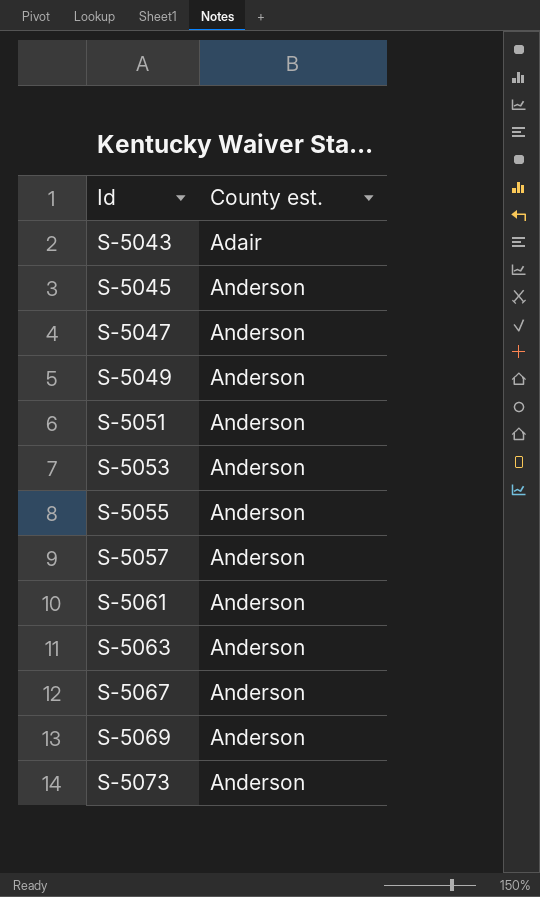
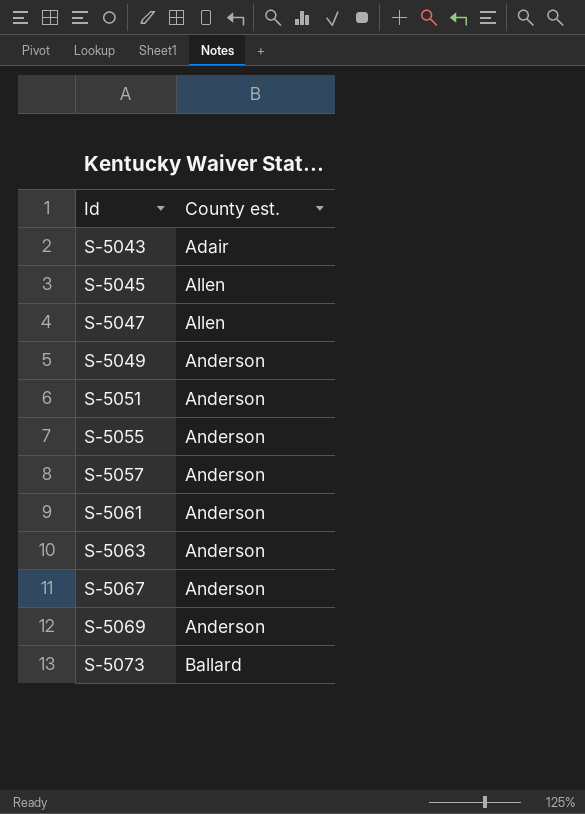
row S-5053: Anderson -> none
S-5045 | County est.: Anderson -> Allen
S-5047 | County est.: Anderson -> Allen
S-5073 | County est.: Anderson -> Ballard

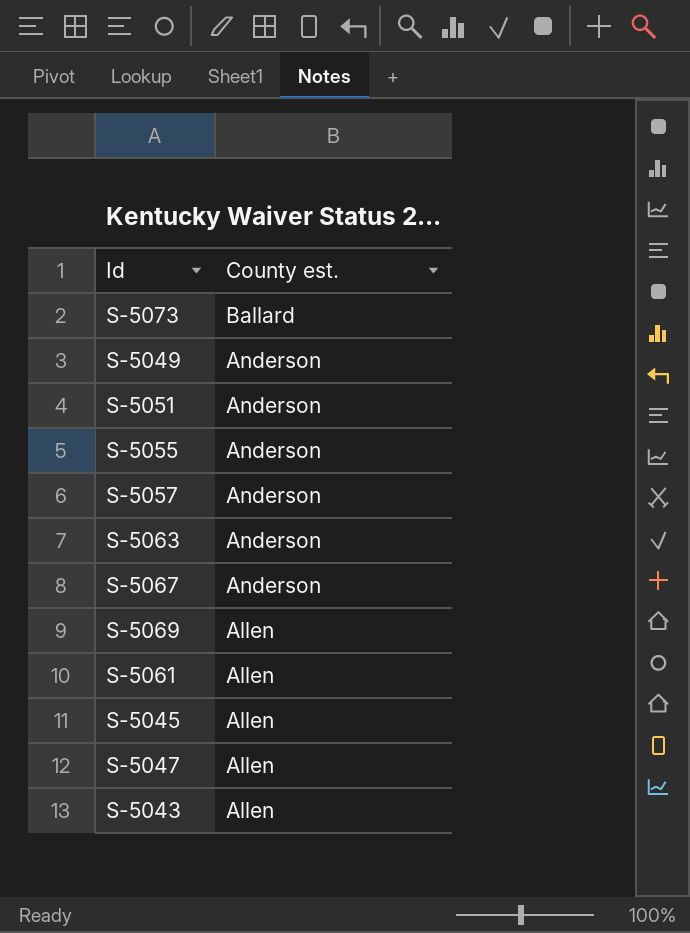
row order: Id ascending -> County est. descending
S-5069 | County est.: Anderson -> Allen
S-5061 | County est.: Anderson -> Allen
S-5043 | County est.: Adair -> Allen

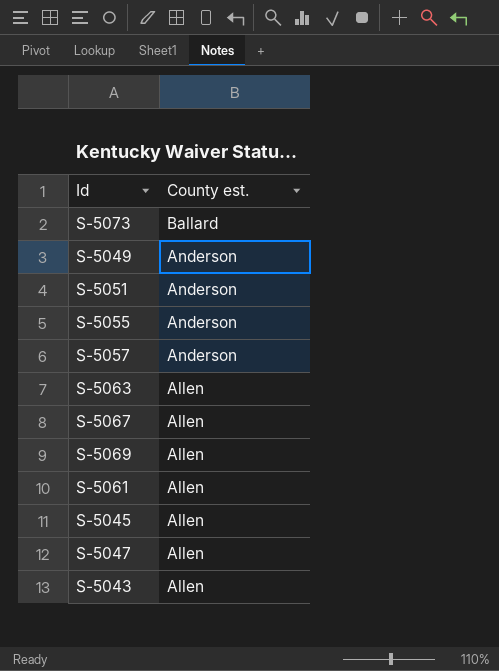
S-5063 | County est.: Anderson -> Allen
S-5067 | County est.: Anderson -> Allen

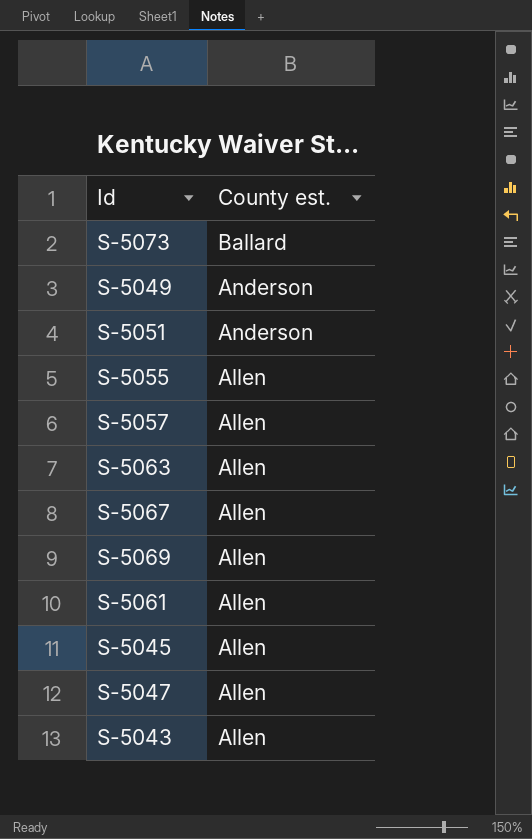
S-5055 | County est.: Anderson -> Allen
S-5057 | County est.: Anderson -> Allen

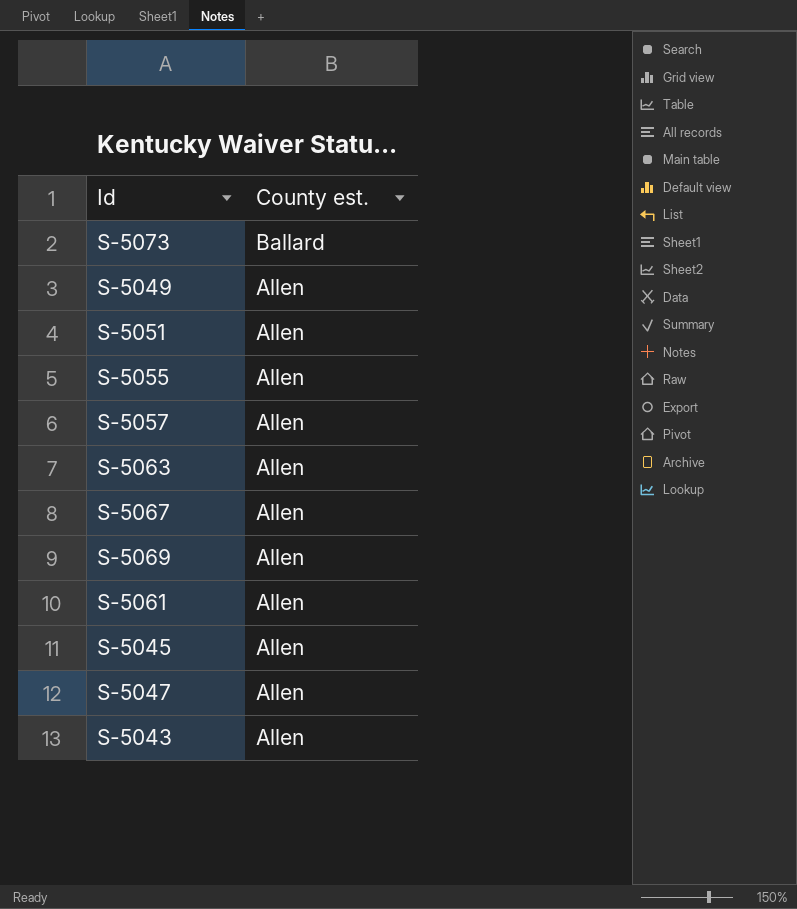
S-5049 | County est.: Anderson -> Allen
S-5051 | County est.: Anderson -> Allen

